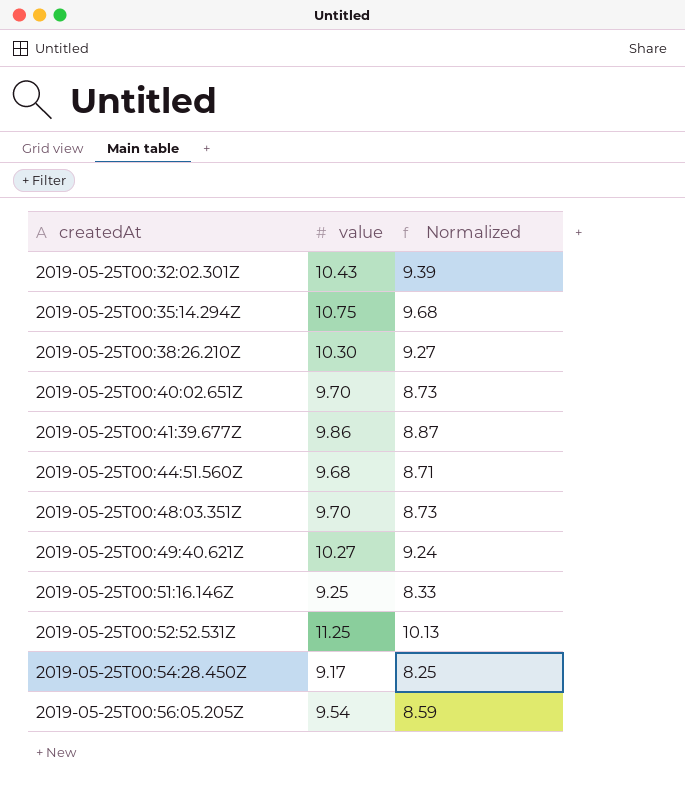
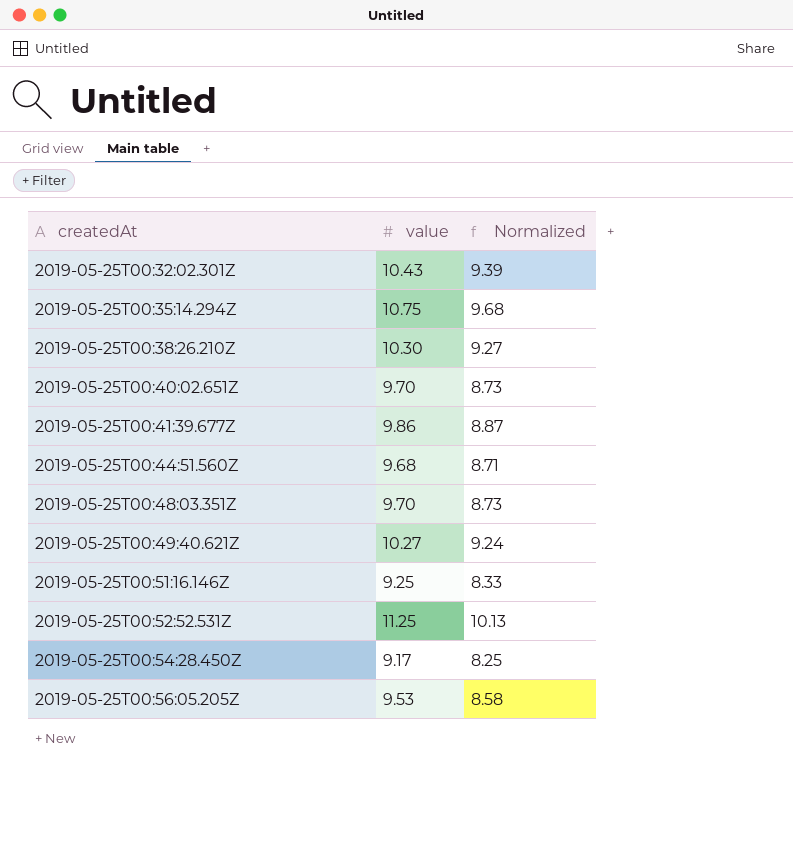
2019-05-25T00:56:05.205Z | value: 9.54 -> 9.53
2019-05-25T00:56:05.205Z | Normalized: 8.59 -> 8.58

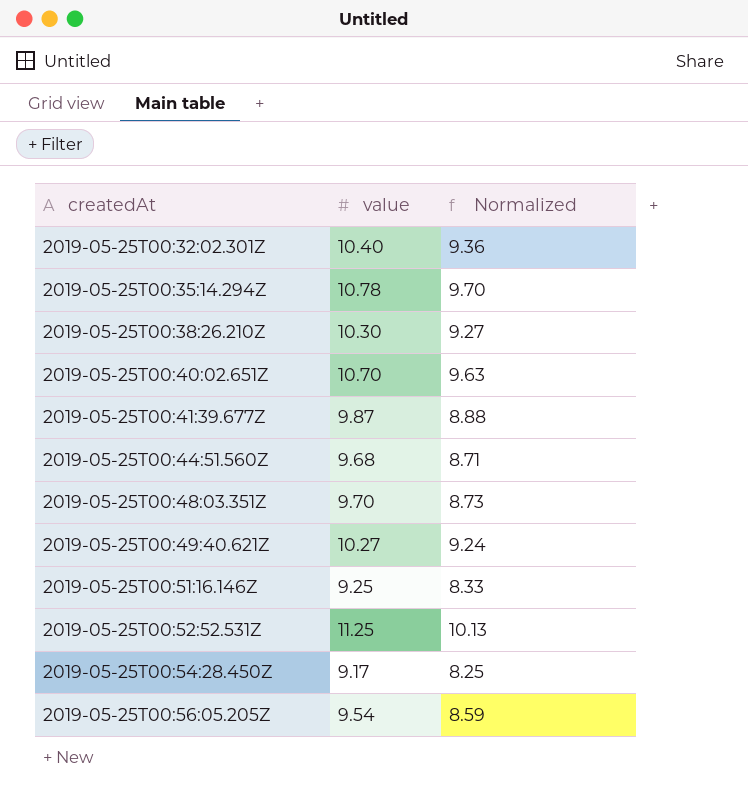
2019-05-25T00:32:02.301Z | value: 10.43 -> 10.40
2019-05-25T00:32:02.301Z | Normalized: 9.39 -> 9.36
2019-05-25T00:35:14.294Z | value: 10.75 -> 10.78
2019-05-25T00:35:14.294Z | Normalized: 9.68 -> 9.70
2019-05-25T00:40:02.651Z | value: 9.70 -> 10.70
2019-05-25T00:40:02.651Z | Normalized: 8.73 -> 9.63
2019-05-25T00:41:39.677Z | value: 9.86 -> 9.87
2019-05-25T00:41:39.677Z | Normalized: 8.87 -> 8.88
2019-05-25T00:56:05.205Z | value: 9.53 -> 9.54
2019-05-25T00:56:05.205Z | Normalized: 8.58 -> 8.59

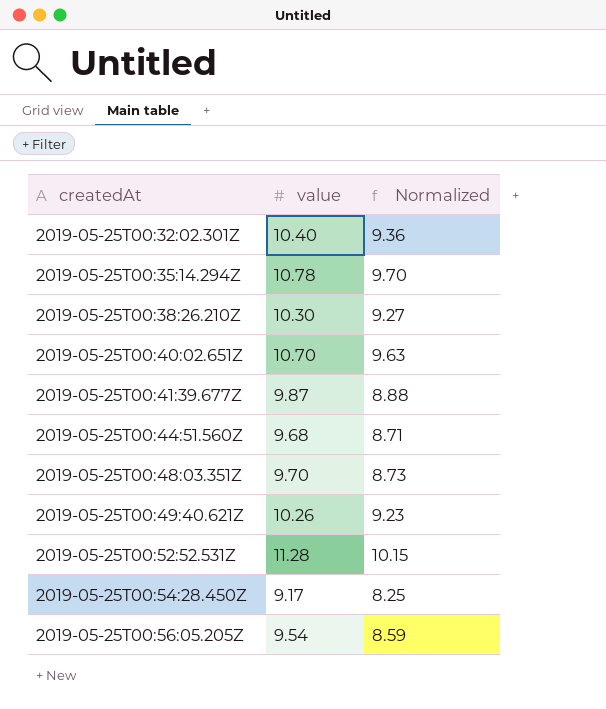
row 2019-05-25T00:51:16.146Z: 9.25 | 8.33 -> none
2019-05-25T00:49:40.621Z | value: 10.27 -> 10.26
2019-05-25T00:49:40.621Z | Normalized: 9.24 -> 9.23
2019-05-25T00:52:52.531Z | value: 11.25 -> 11.28
2019-05-25T00:52:52.531Z | Normalized: 10.13 -> 10.15

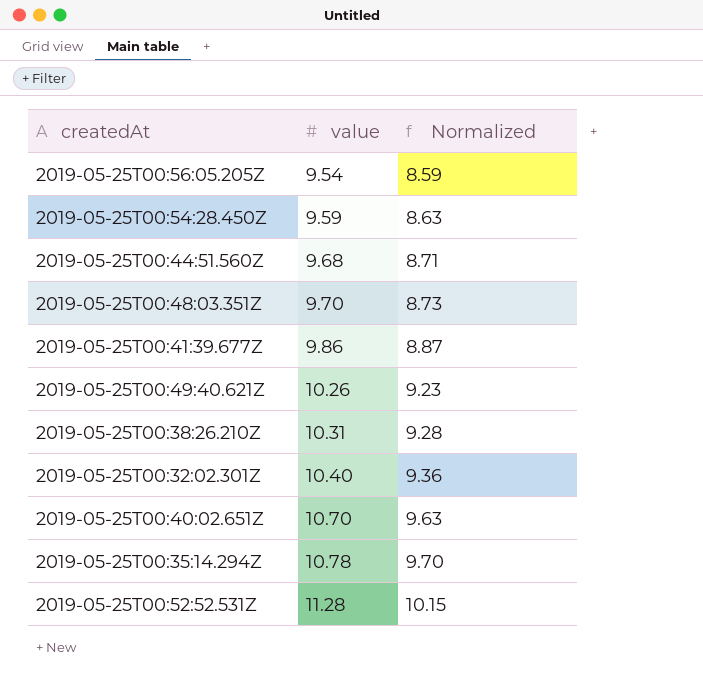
row order: createdAt ascending -> value ascending
2019-05-25T00:54:28.450Z | value: 9.17 -> 9.59
2019-05-25T00:54:28.450Z | Normalized: 8.25 -> 8.63
2019-05-25T00:41:39.677Z | value: 9.87 -> 9.86
2019-05-25T00:41:39.677Z | Normalized: 8.88 -> 8.87
2019-05-25T00:38:26.210Z | value: 10.30 -> 10.31
2019-05-25T00:38:26.210Z | Normalized: 9.27 -> 9.28

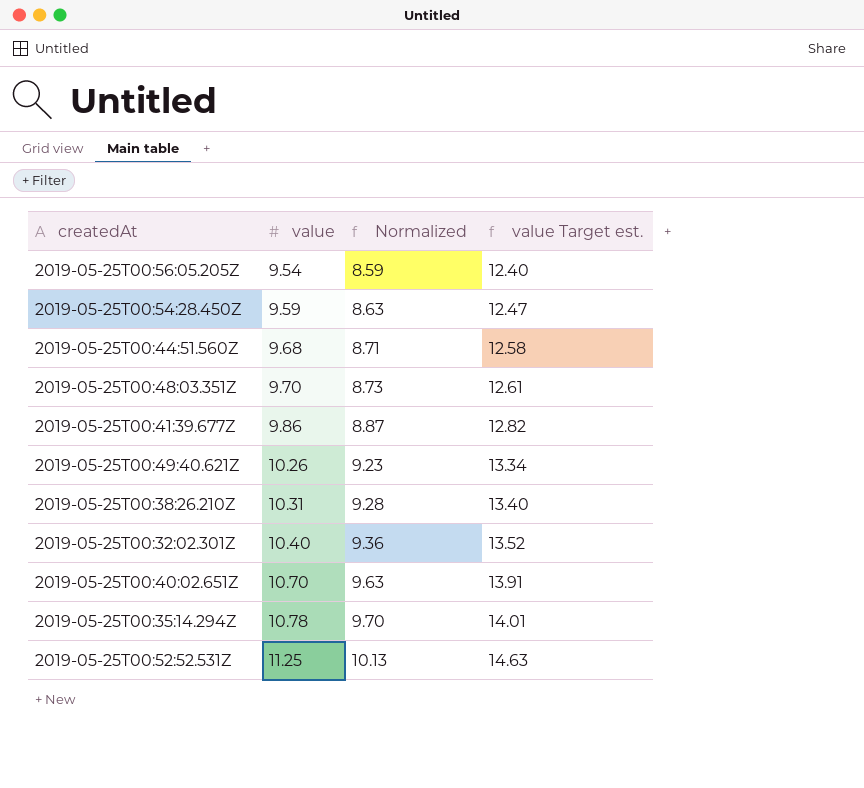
column value Target est. | formula: none -> [value] * 1.3
2019-05-25T00:52:52.531Z | value: 11.28 -> 11.25
2019-05-25T00:52:52.531Z | Normalized: 10.15 -> 10.13

